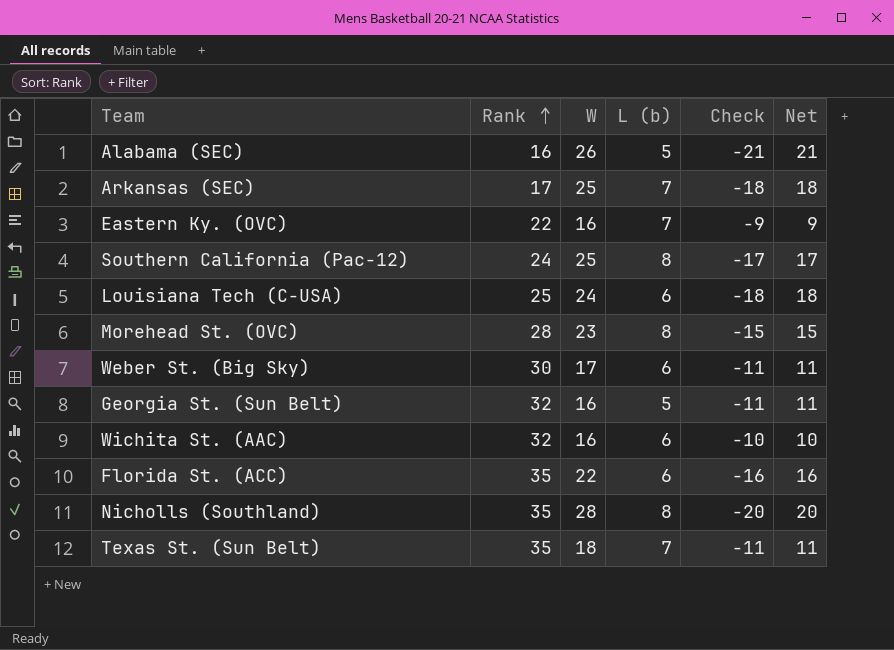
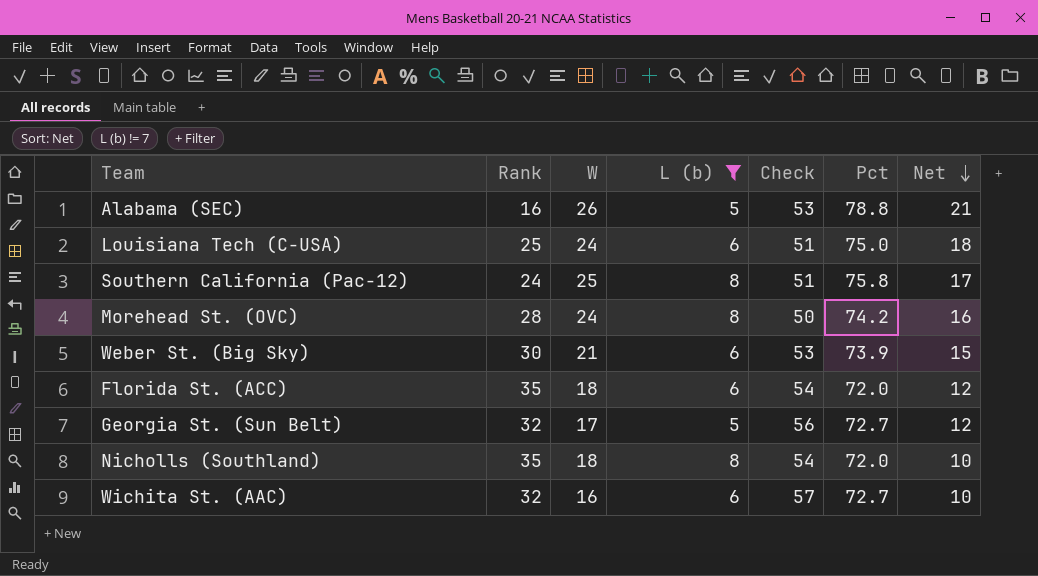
filter: none -> L (b) != 7
row order: Rank ascending -> Net descending
column Check | formula: [L (b)] - [W] -> [Pct] - [W]
column Pct | position: none -> 6
Morehead St. (OVC) | W: 23 -> 24
Morehead St. (OVC) | Net: 15 -> 16
Weber St. (Big Sky) | W: 17 -> 21
Weber St. (Big Sky) | Net: 11 -> 15
Florida St. (ACC) | W: 22 -> 18
Florida St. (ACC) | Net: 16 -> 12
Georgia St. (Sun Belt) | W: 16 -> 17
Georgia St. (Sun Belt) | Net: 11 -> 12
Nicholls (Southland) | W: 28 -> 18
Nicholls (Southland) | Net: 20 -> 10

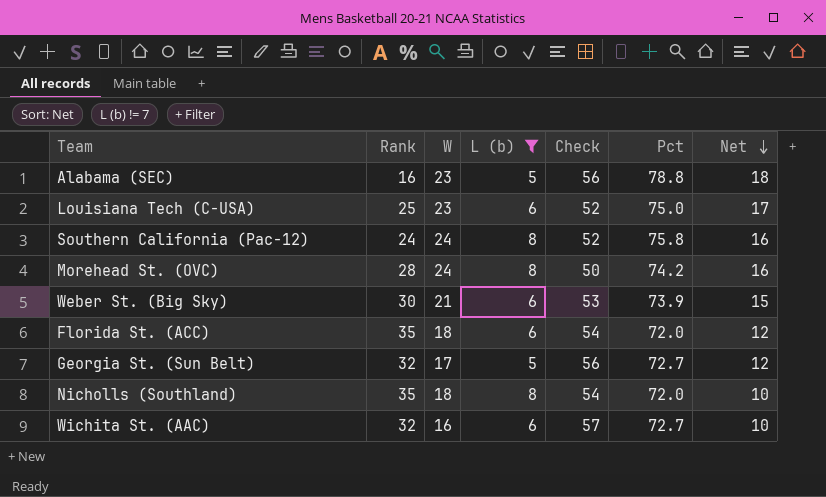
Alabama (SEC) | W: 26 -> 23
Alabama (SEC) | Check: 53 -> 56
Alabama (SEC) | Net: 21 -> 18
Louisiana Tech (C-USA) | W: 24 -> 23
Louisiana Tech (C-USA) | Check: 51 -> 52
Louisiana Tech (C-USA) | Net: 18 -> 17
Southern California (Pac-12) | W: 25 -> 24
Southern California (Pac-12) | Check: 51 -> 52
Southern California (Pac-12) | Net: 17 -> 16

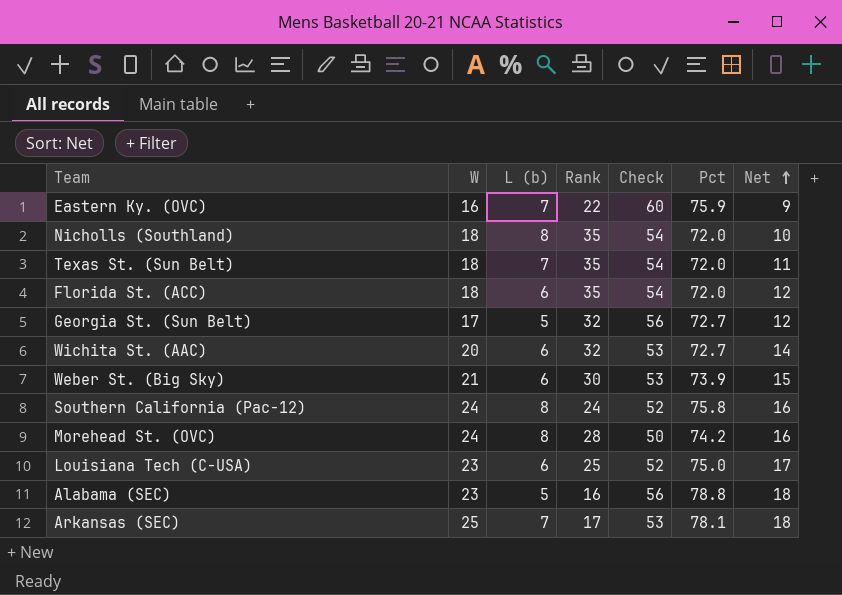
filter: L (b) != 7 -> none
row order: Net descending -> Net ascending
column Rank | position: 2 -> 4
Wichita St. (AAC) | W: 16 -> 20
Wichita St. (AAC) | Check: 57 -> 53
Wichita St. (AAC) | Net: 10 -> 14

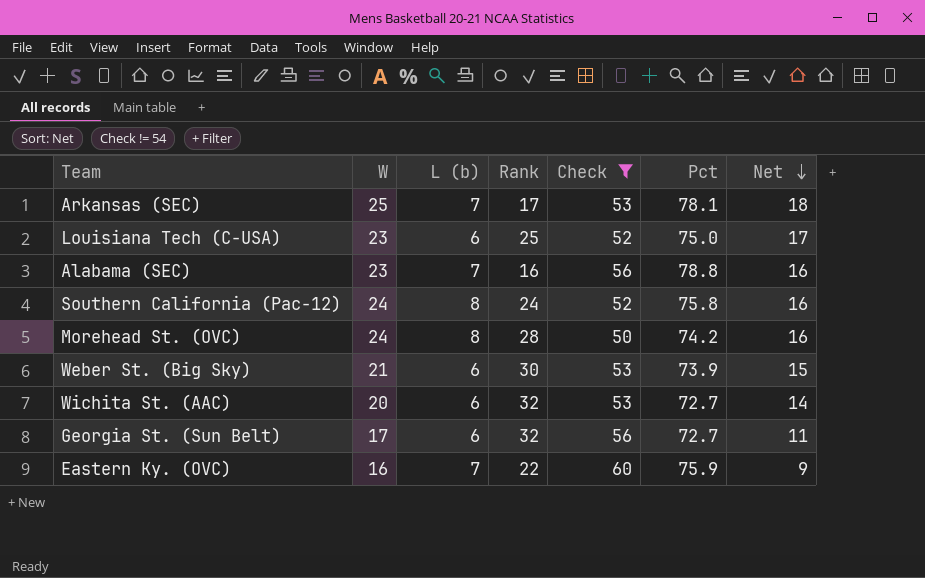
filter: none -> Check != 54
row order: Net ascending -> Net descending
Alabama (SEC) | L (b): 5 -> 7
Alabama (SEC) | Net: 18 -> 16
Georgia St. (Sun Belt) | L (b): 5 -> 6
Georgia St. (Sun Belt) | Net: 12 -> 11

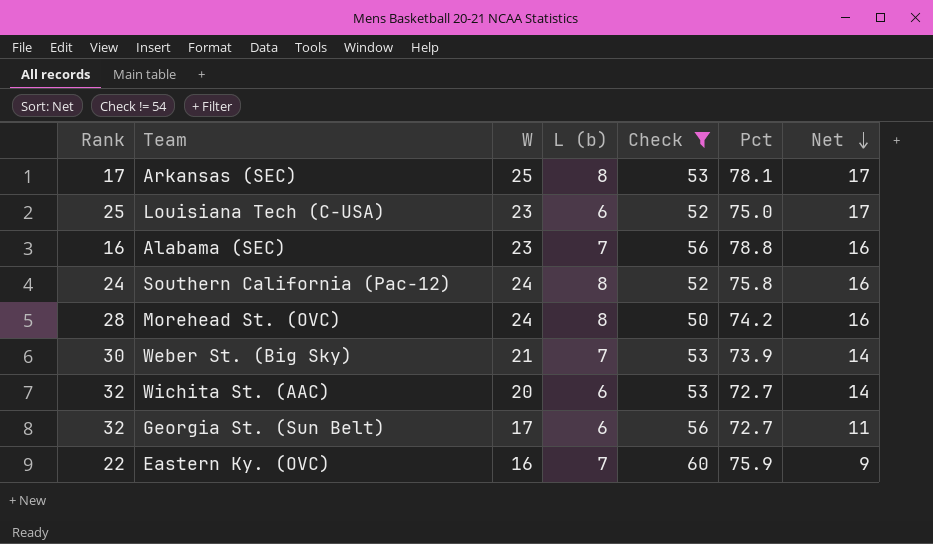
column Rank | position: 4 -> 1
Arkansas (SEC) | L (b): 7 -> 8
Arkansas (SEC) | Net: 18 -> 17
Weber St. (Big Sky) | L (b): 6 -> 7
Weber St. (Big Sky) | Net: 15 -> 14

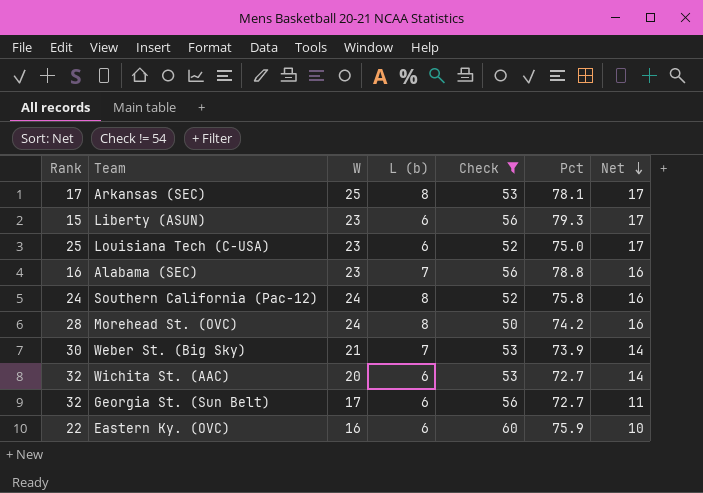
row Liberty (ASUN): none -> 15 | 23 | 6 | 56 | 79.3 | 17
Eastern Ky. (OVC) | L (b): 7 -> 6
Eastern Ky. (OVC) | Net: 9 -> 10

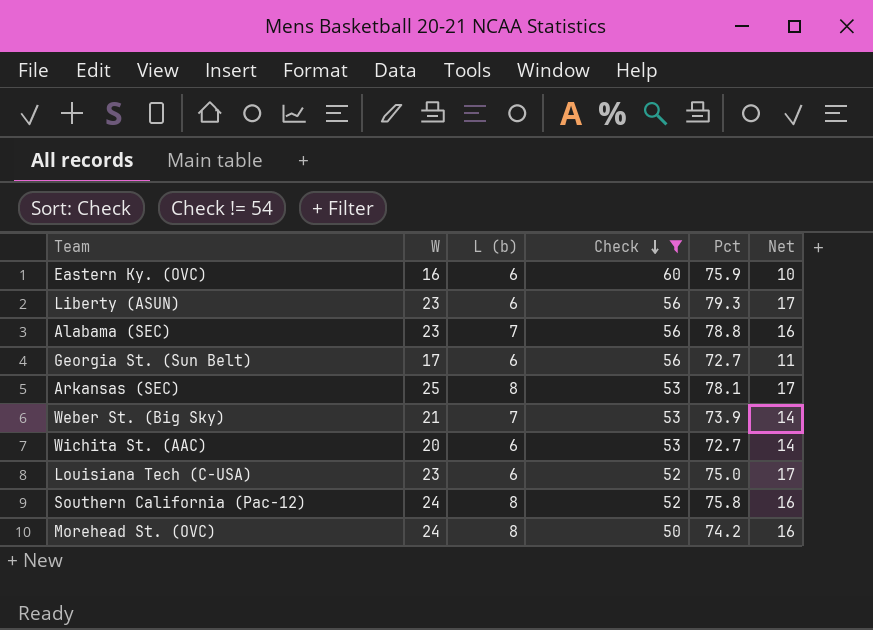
row order: Net descending -> Check descending
column Rank | position: 1 -> none

